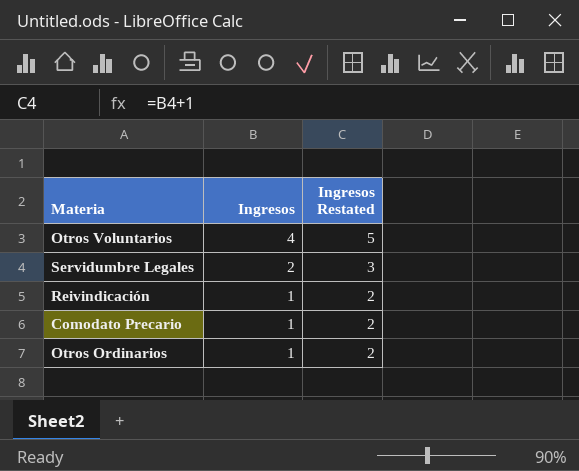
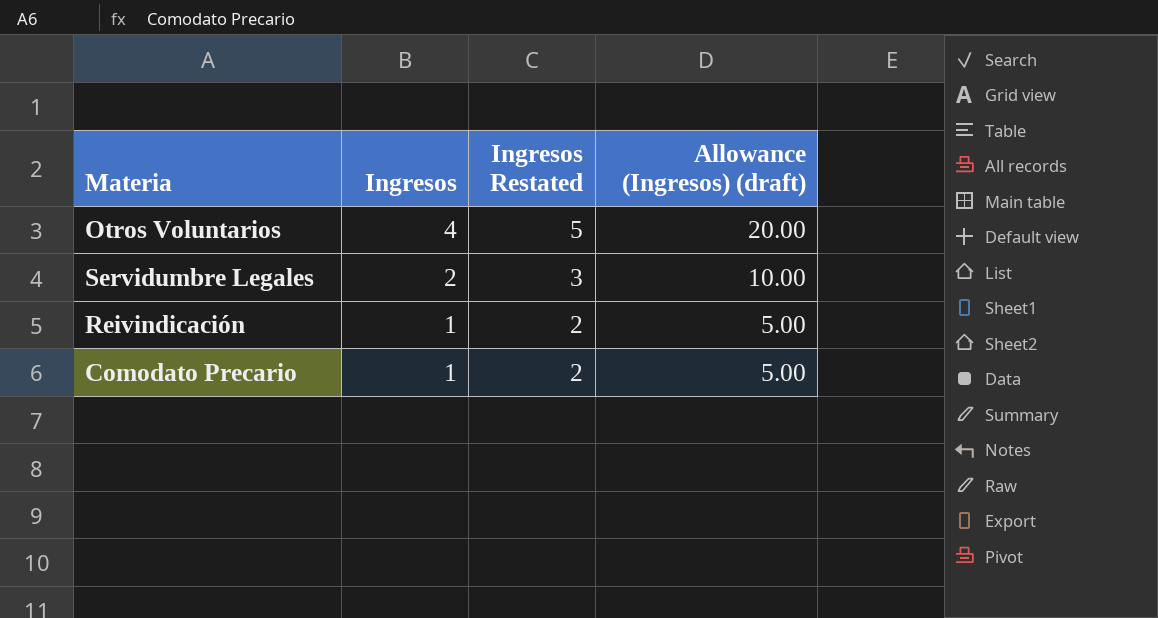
column Allowance (Ingresos) (draft) | formula: none -> [Ingresos] * 5
row Otros Ordinarios: 1 | 2 -> none

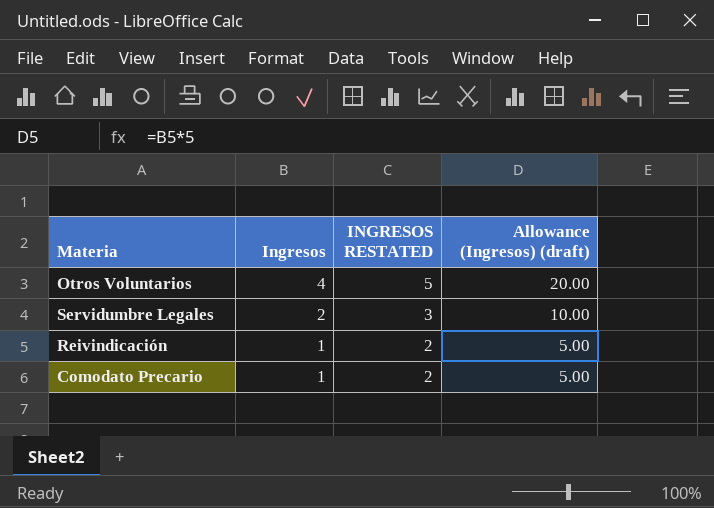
column name: Ingresos Restated -> INGRESOS RESTATED

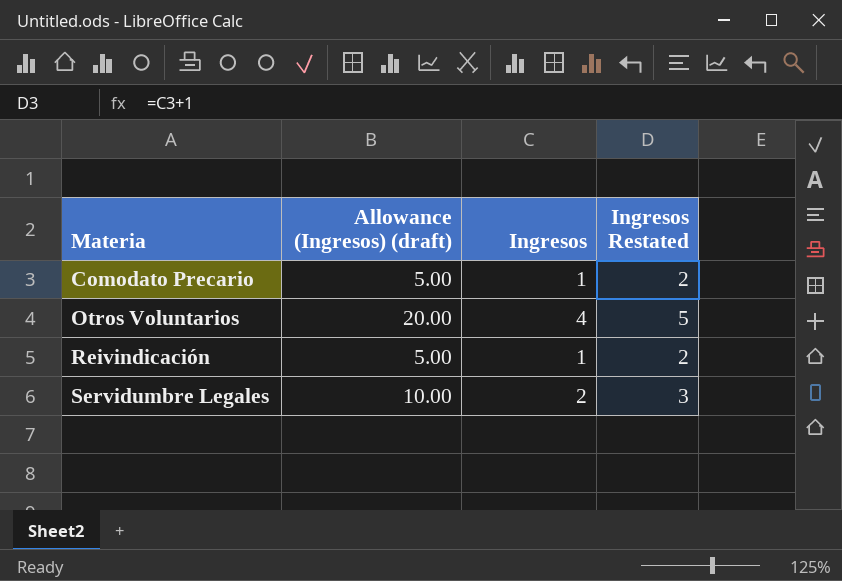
row order: Ingresos descending -> Materia ascending
column Allowance (Ingresos) (draft) | position: 4 -> 2
column name: INGRESOS RESTATED -> Ingresos Restated

